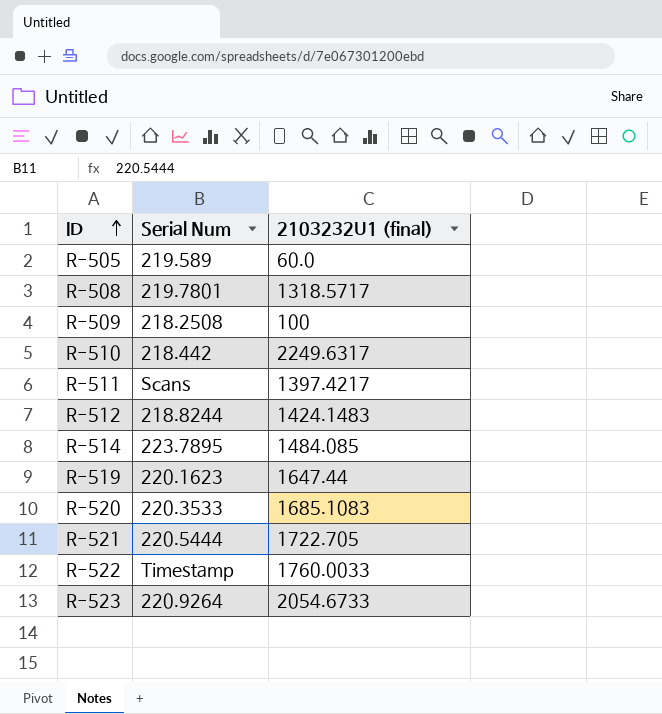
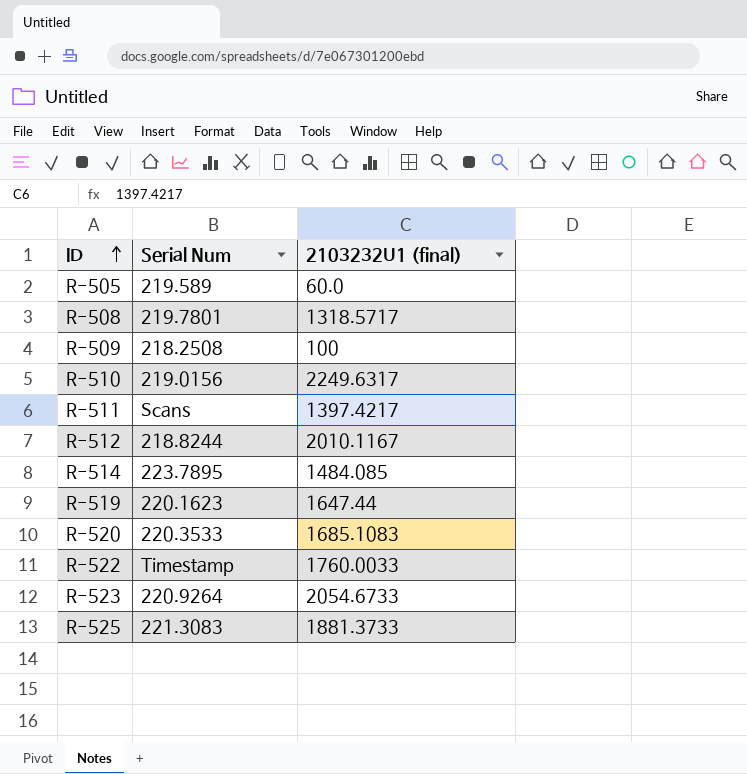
row R-521: 220.5444 | 1722.705 -> none
R-510 | Serial Num: 218.442 -> 219.0156
R-512 | 2103232U1 (final): 1424.1483 -> 2010.1167
row R-525: none -> 221.3083 | 1881.3733

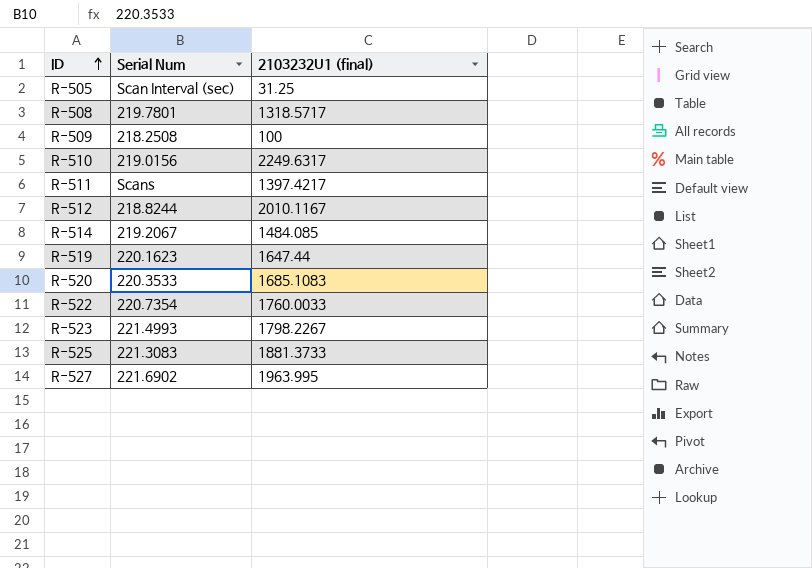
R-505 | Serial Num: 219.589 -> Scan Interval (sec)
R-505 | 2103232U1 (final): 60.0 -> 31.25
R-514 | Serial Num: 223.7895 -> 219.2067
R-522 | Serial Num: Timestamp -> 220.7354
R-523 | Serial Num: 220.9264 -> 221.4993
R-523 | 2103232U1 (final): 2054.6733 -> 1798.2267
row R-527: none -> 221.6902 | 1963.995

